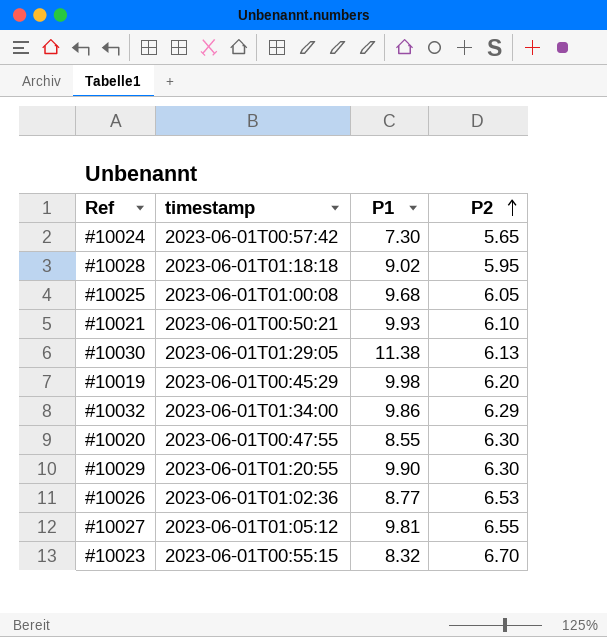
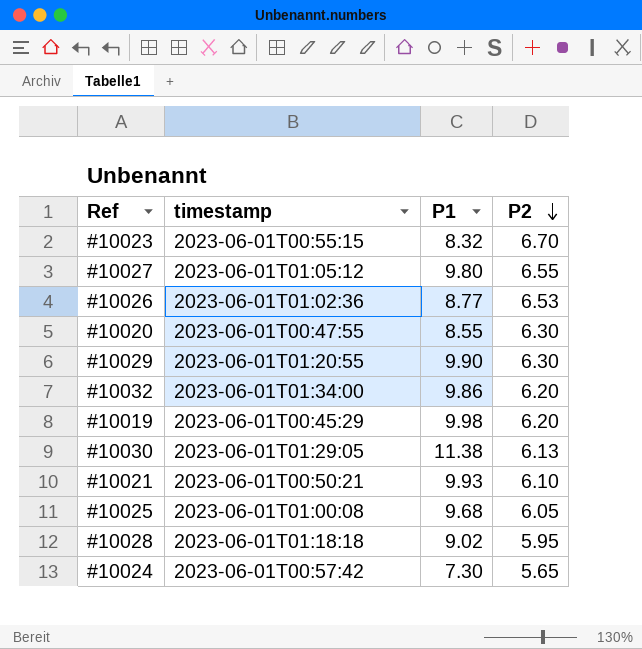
row order: P2 ascending -> P2 descending
#10027 | P1: 9.81 -> 9.80
#10032 | P2: 6.29 -> 6.20

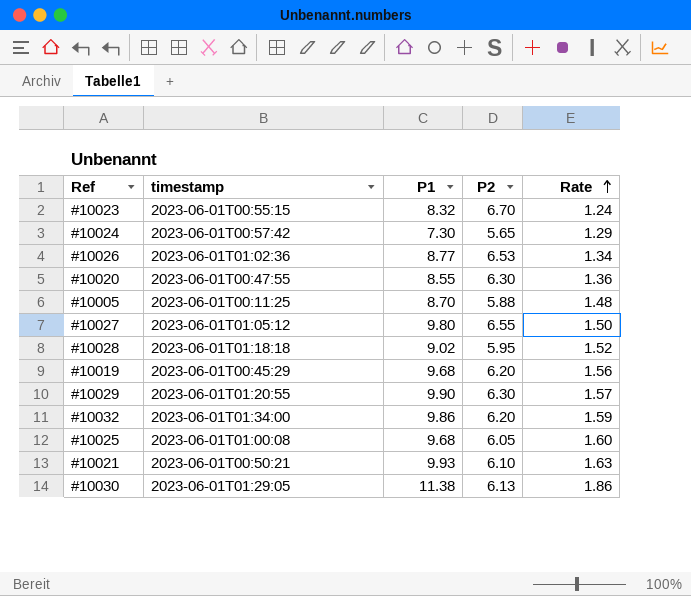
row order: P2 descending -> Rate ascending
column Rate | formula: none -> [P1] / [P2]
row #10005: none -> 2023-06-01T00:11:25 | 8.70 | 5.88 | 1.48
#10019 | P1: 9.98 -> 9.68

